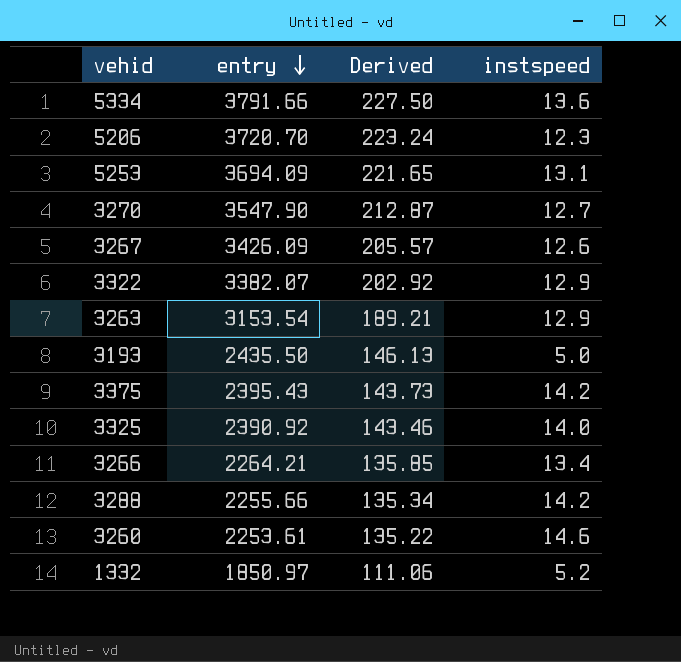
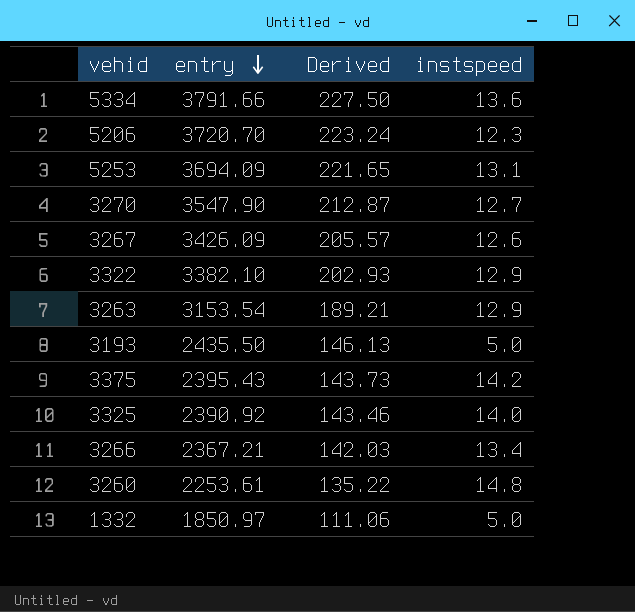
row 3288: 2255.66 | 135.34 | 14.2 -> none
3322 | entry: 3382.07 -> 3382.10
3322 | Derived: 202.92 -> 202.93
3266 | entry: 2264.21 -> 2367.21
3266 | Derived: 135.85 -> 142.03
3260 | instspeed: 14.6 -> 14.8
1332 | instspeed: 5.2 -> 5.0

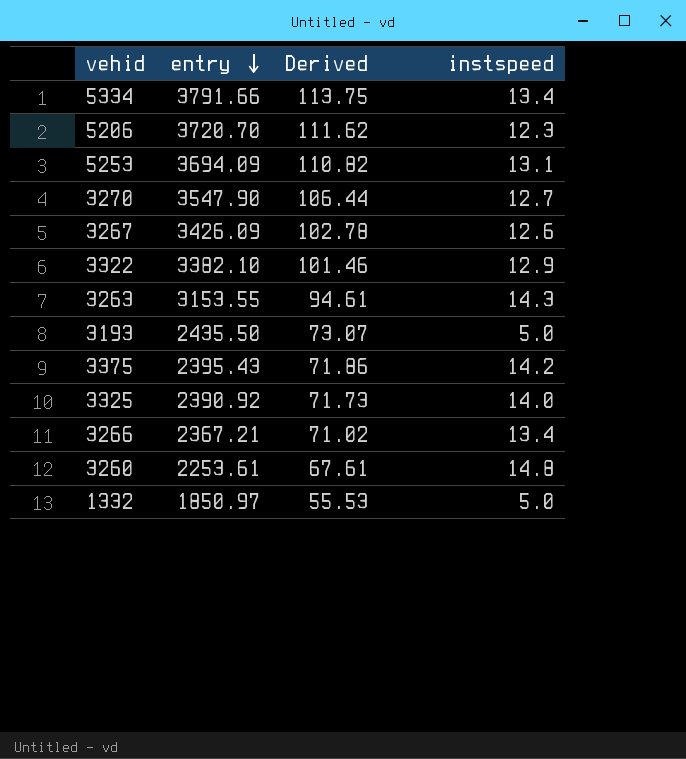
column Derived | formula: [entry] * 0.06 -> [entry] * 0.03
5334 | instspeed: 13.6 -> 13.4
3263 | entry: 3153.54 -> 3153.55
3263 | instspeed: 12.9 -> 14.3

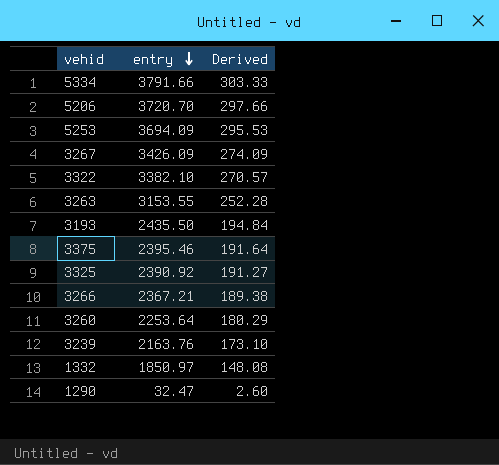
column instspeed | position: 4 -> none
column Derived | formula: [entry] * 0.03 -> [entry] * 0.08
row 3270: 3547.90 | 106.44 | 12.7 -> none
3375 | entry: 2395.43 -> 2395.46
3260 | entry: 2253.61 -> 2253.64
row 3239: none -> 2163.76 | 173.10
row 1290: none -> 32.47 | 2.60

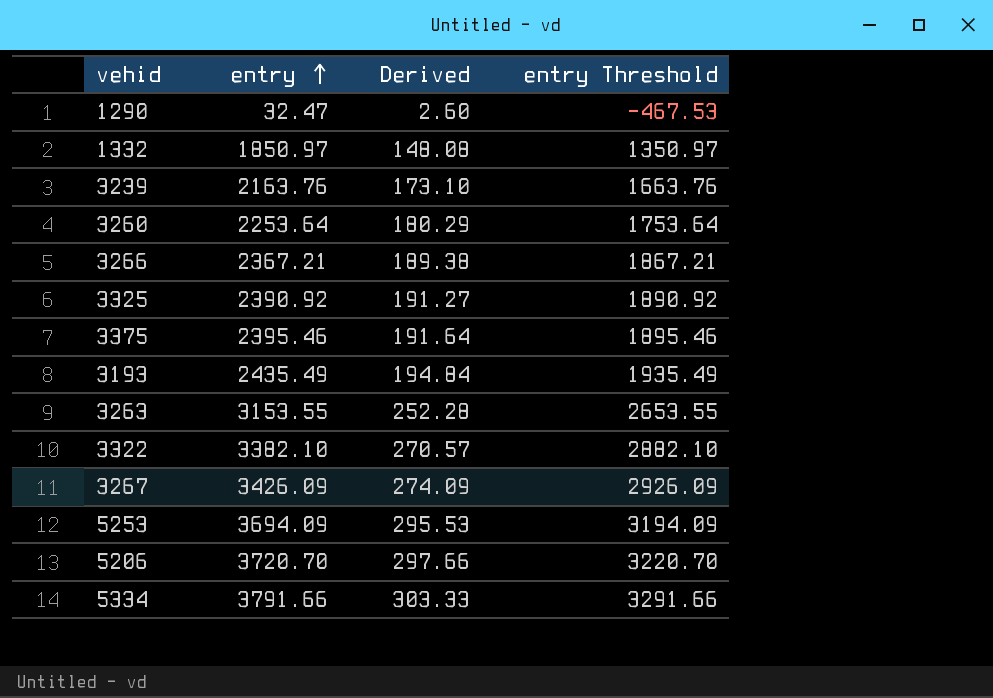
row order: entry descending -> entry ascending
column entry Threshold | formula: none -> [entry] - 500
3193 | entry: 2435.50 -> 2435.49

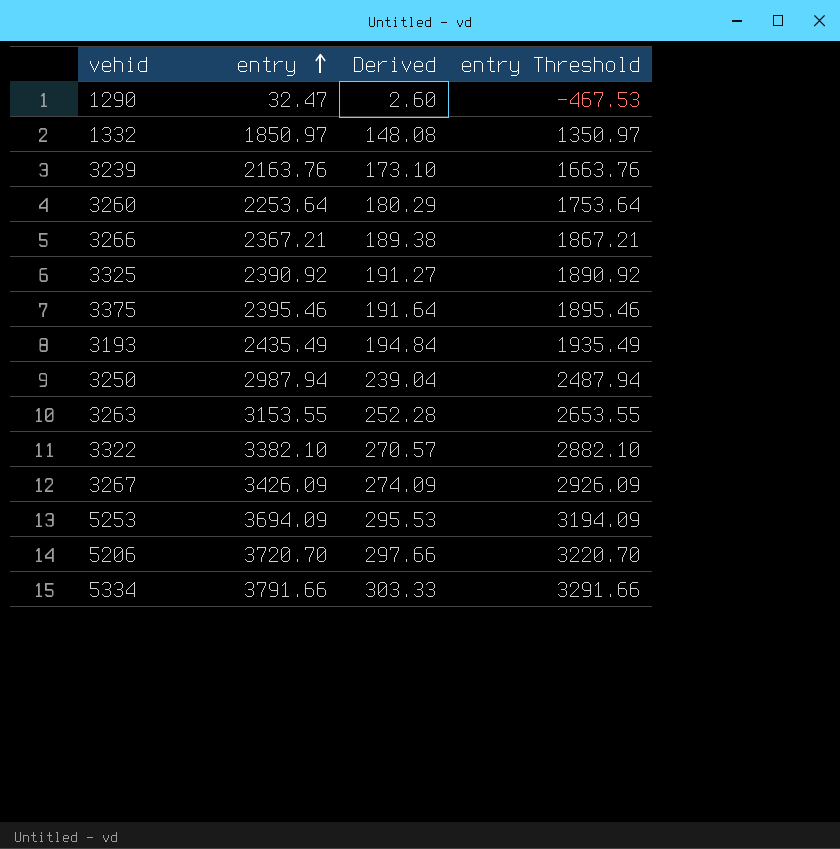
row 3250: none -> 2987.94 | 239.04 | 2487.94

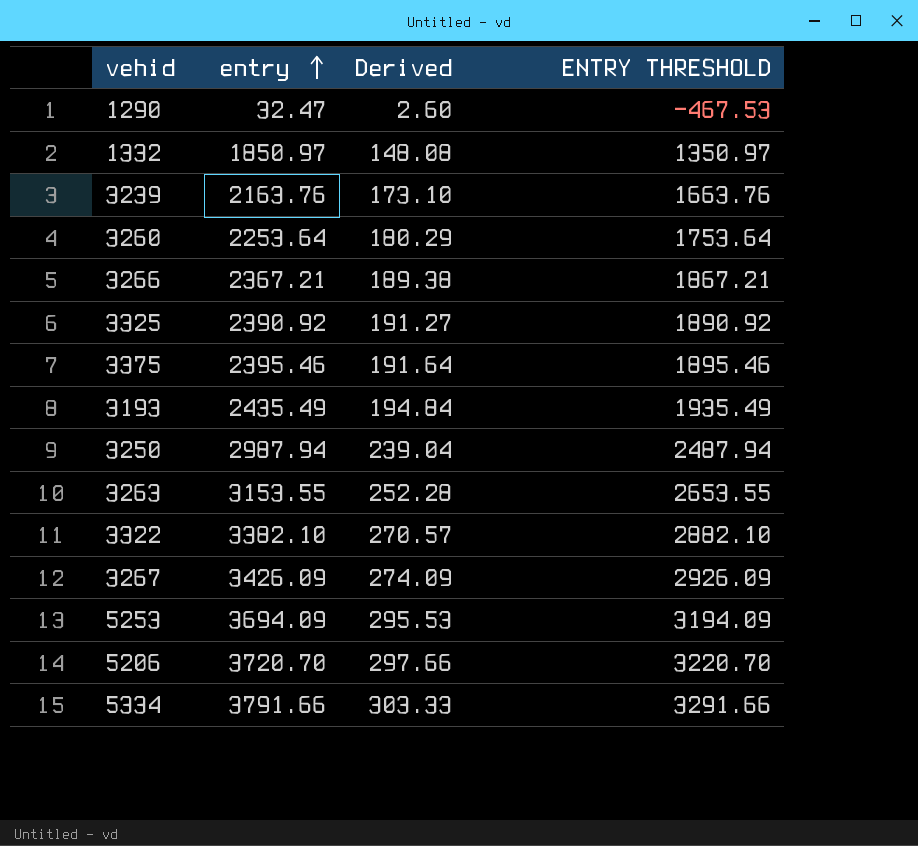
column name: entry Threshold -> ENTRY THRESHOLD

